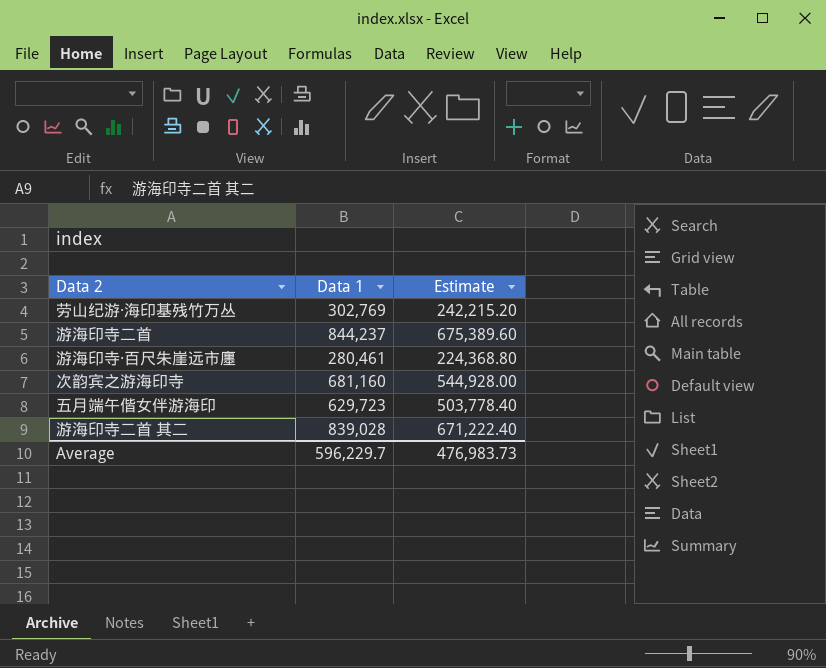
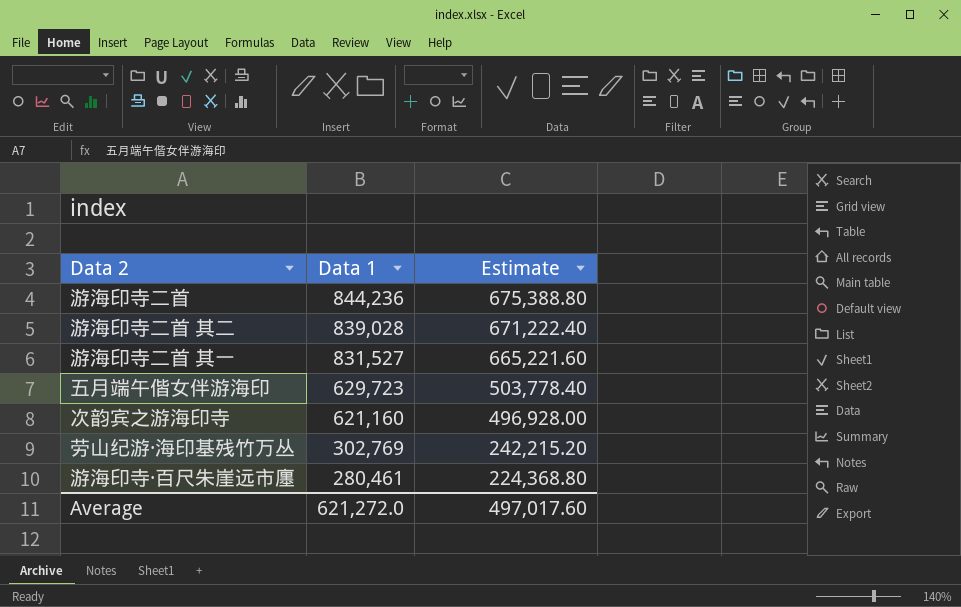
row order: none -> Data 1 descending
游海印寺二首 | Data 1: 844,237 -> 844,236
游海印寺二首 | Estimate: 675,389.60 -> 675,388.80
row 游海印寺二首 其一: none -> 831,527 | 665,221.60
次韵宾之游海印寺 | Data 1: 681,160 -> 621,160
次韵宾之游海印寺 | Estimate: 544,928.00 -> 496,928.00
Average | Data 1: 596,229.7 -> 621,272.0
Average | Estimate: 476,983.73 -> 497,017.60

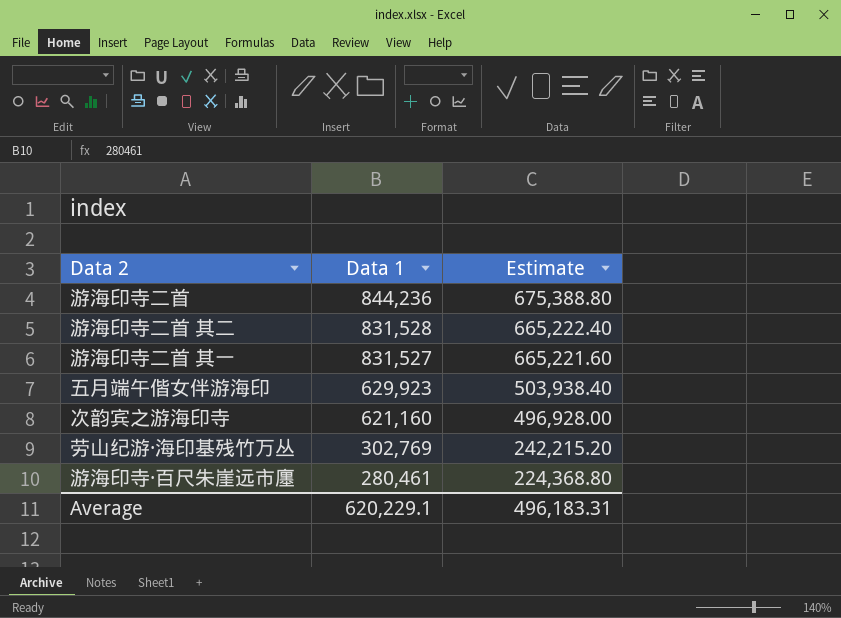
游海印寺二首 其二 | Data 1: 839,028 -> 831,528
游海印寺二首 其二 | Estimate: 671,222.40 -> 665,222.40
五月端午偕女伴游海印 | Data 1: 629,723 -> 629,923
五月端午偕女伴游海印 | Estimate: 503,778.40 -> 503,938.40
Average | Data 1: 621,272.0 -> 620,229.1
Average | Estimate: 497,017.60 -> 496,183.31

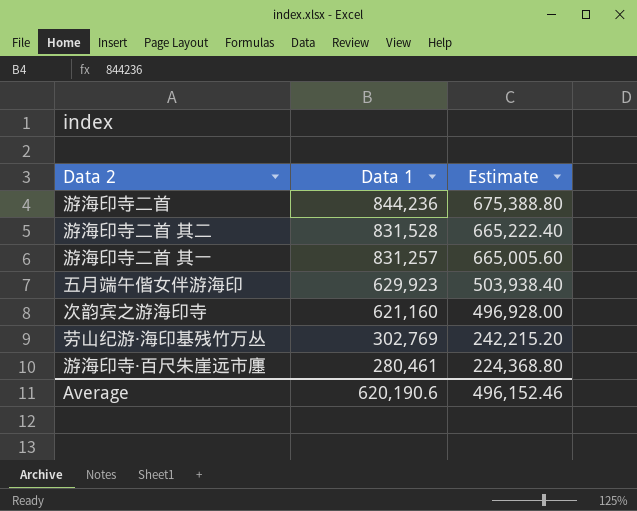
游海印寺二首 其一 | Data 1: 831,527 -> 831,257
游海印寺二首 其一 | Estimate: 665,221.60 -> 665,005.60
Average | Data 1: 620,229.1 -> 620,190.6
Average | Estimate: 496,183.31 -> 496,152.46

